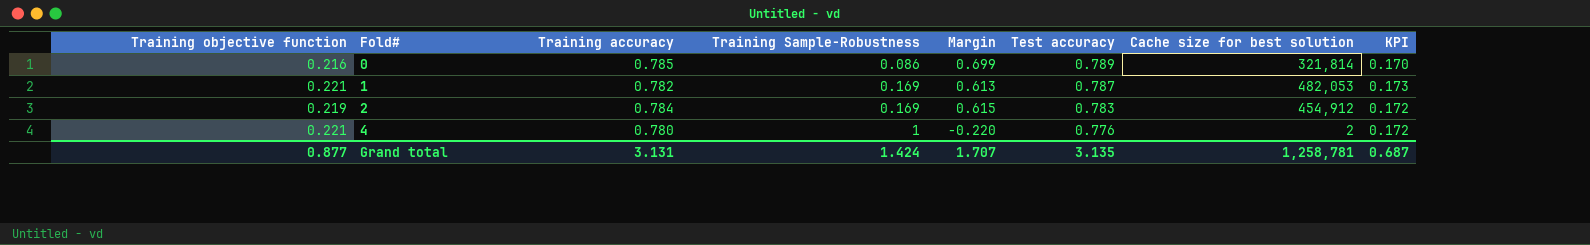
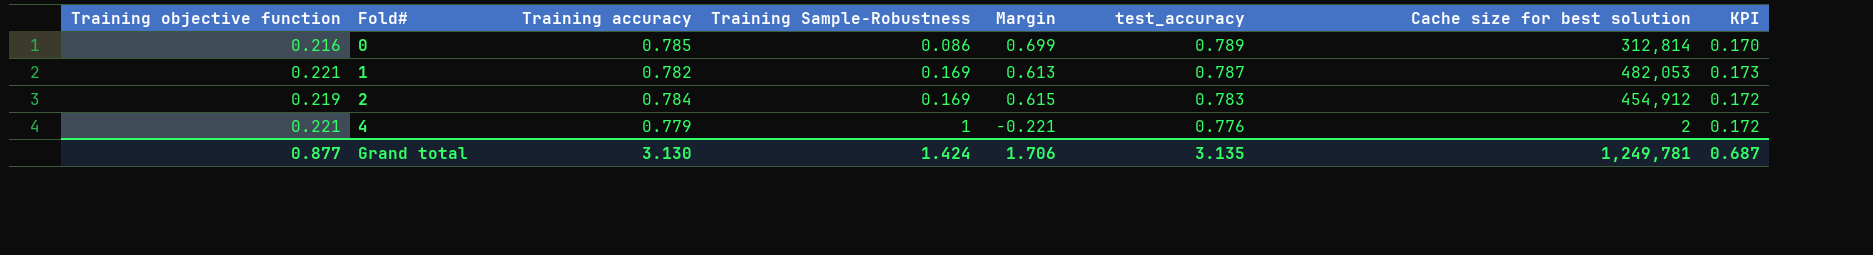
column name: Test accuracy -> test_accuracy
0 | Cache size for best solution: 321,814 -> 312,814
4 | Training accuracy: 0.780 -> 0.779
4 | Margin: -0.220 -> -0.221
Grand total | Training accuracy: 3.131 -> 3.130
Grand total | Margin: 1.707 -> 1.706
Grand total | Cache size for best solution: 1,258,781 -> 1,249,781

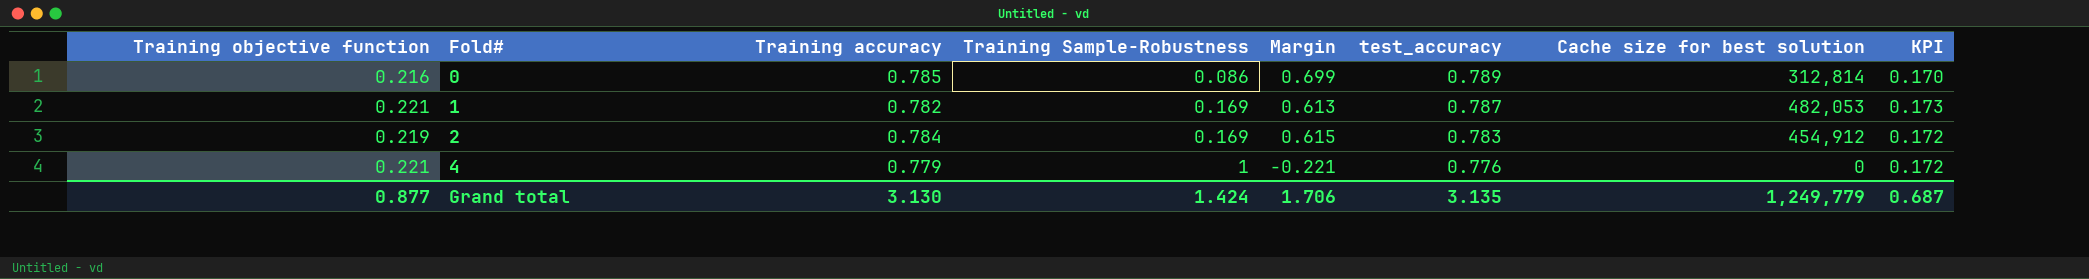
4 | Cache size for best solution: 2 -> 0
Grand total | Cache size for best solution: 1,249,781 -> 1,249,779

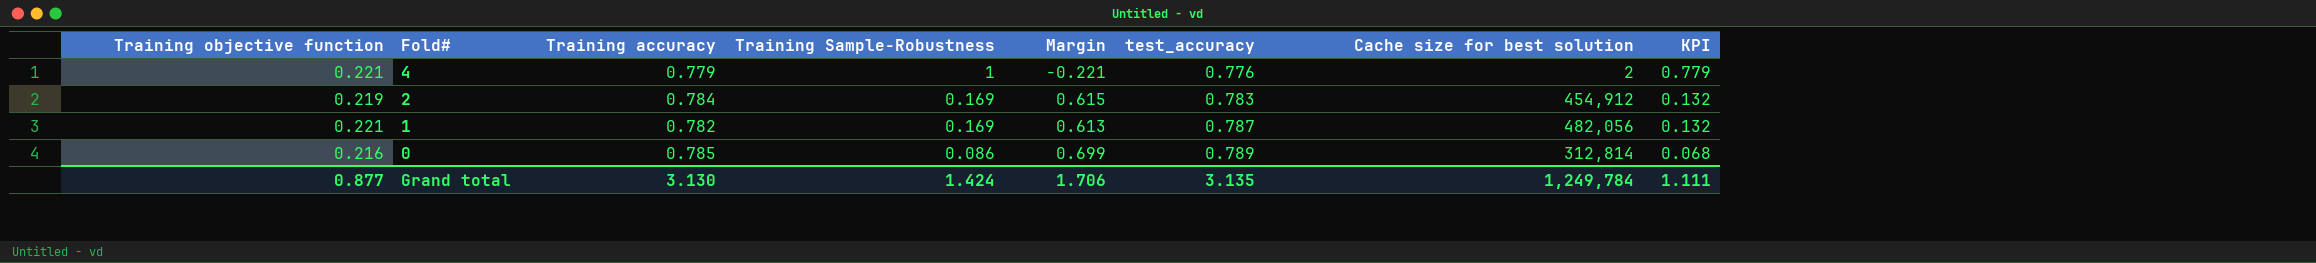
row order: Fold# ascending -> Fold# descending
column KPI | formula: [Training objective function] * [Training accuracy] -> [Training accuracy] * [Training Sample-Robustness]
4 | Cache size for best solution: 0 -> 2
1 | Cache size for best solution: 482,053 -> 482,056
Grand total | Cache size for best solution: 1,249,779 -> 1,249,784
Grand total | KPI: 0.687 -> 1.111

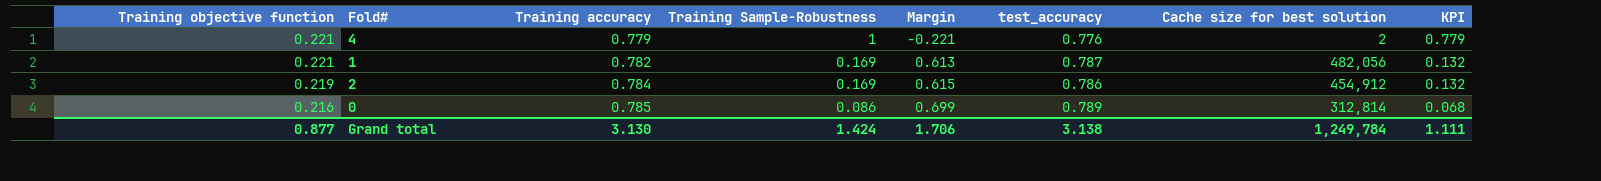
row order: Fold# descending -> Training objective function descending
2 | test_accuracy: 0.783 -> 0.786
Grand total | test_accuracy: 3.135 -> 3.138

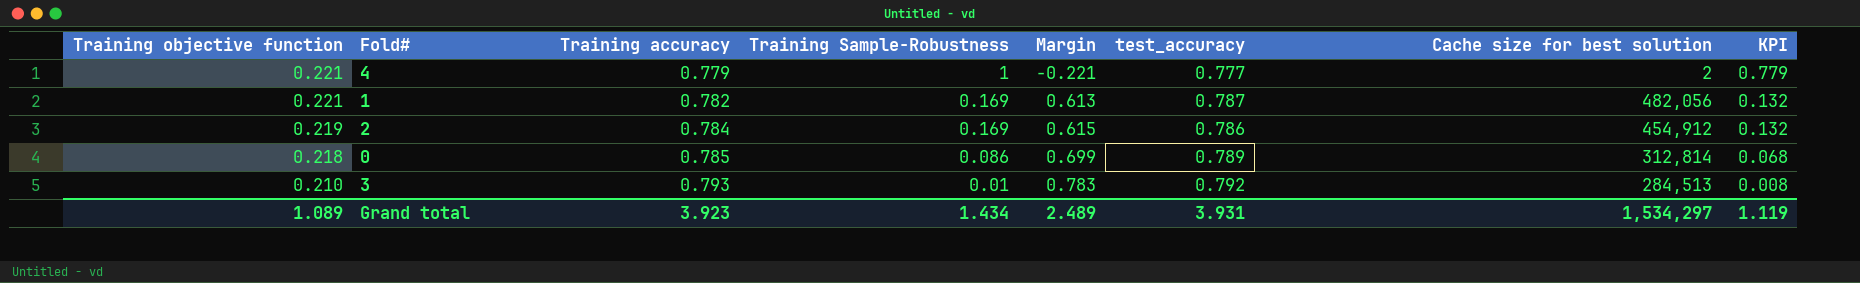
4 | test_accuracy: 0.776 -> 0.777
0 | Training objective function: 0.216 -> 0.218
row 3: none -> 0.210 | 0.793 | 0.01 | 0.783 | 0.792 | 284,513 | 0.008
Grand total | Training objective function: 0.877 -> 1.089
Grand total | Training accuracy: 3.130 -> 3.923
Grand total | Training Sample-Robustness: 1.424 -> 1.434
Grand total | Margin: 1.706 -> 2.489
Grand total | test_accuracy: 3.138 -> 3.931
Grand total | Cache size for best solution: 1,249,784 -> 1,534,297
Grand total | KPI: 1.111 -> 1.119

